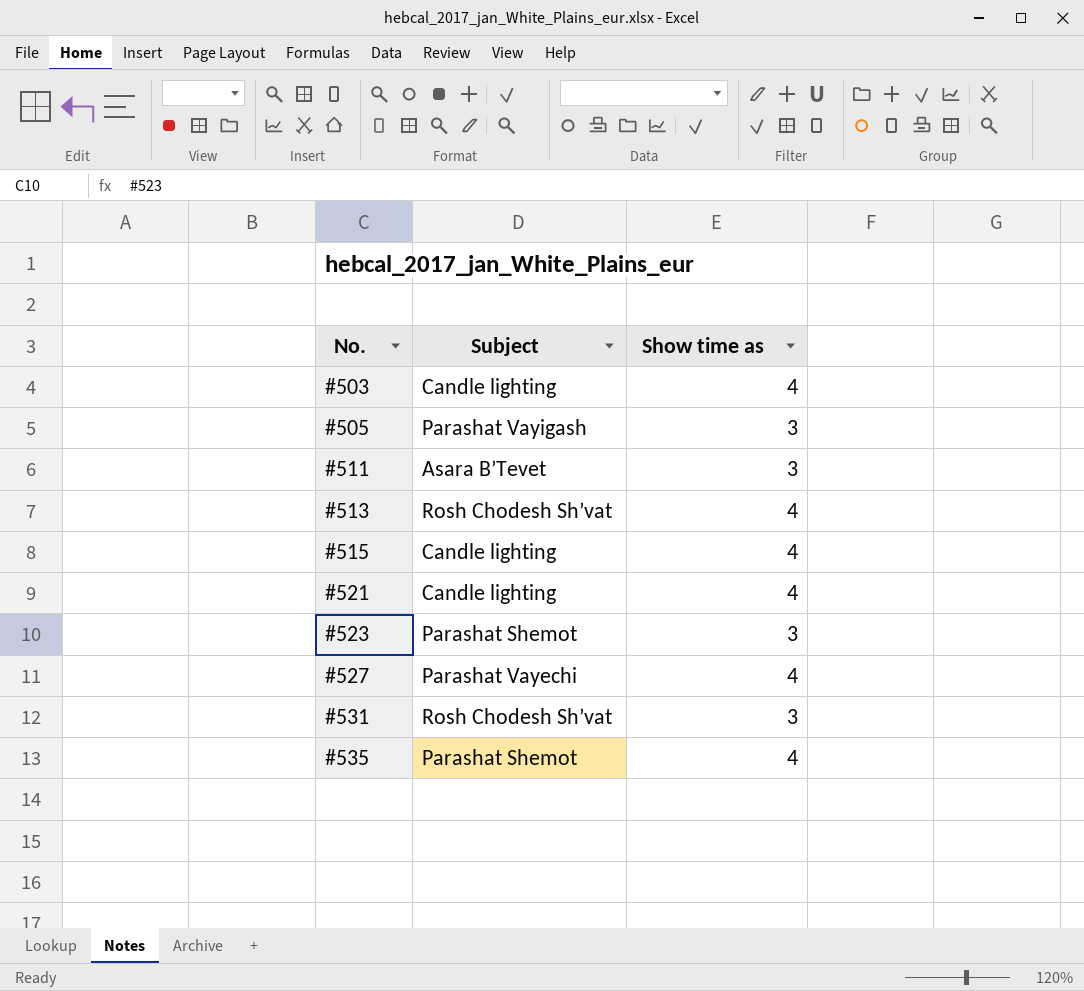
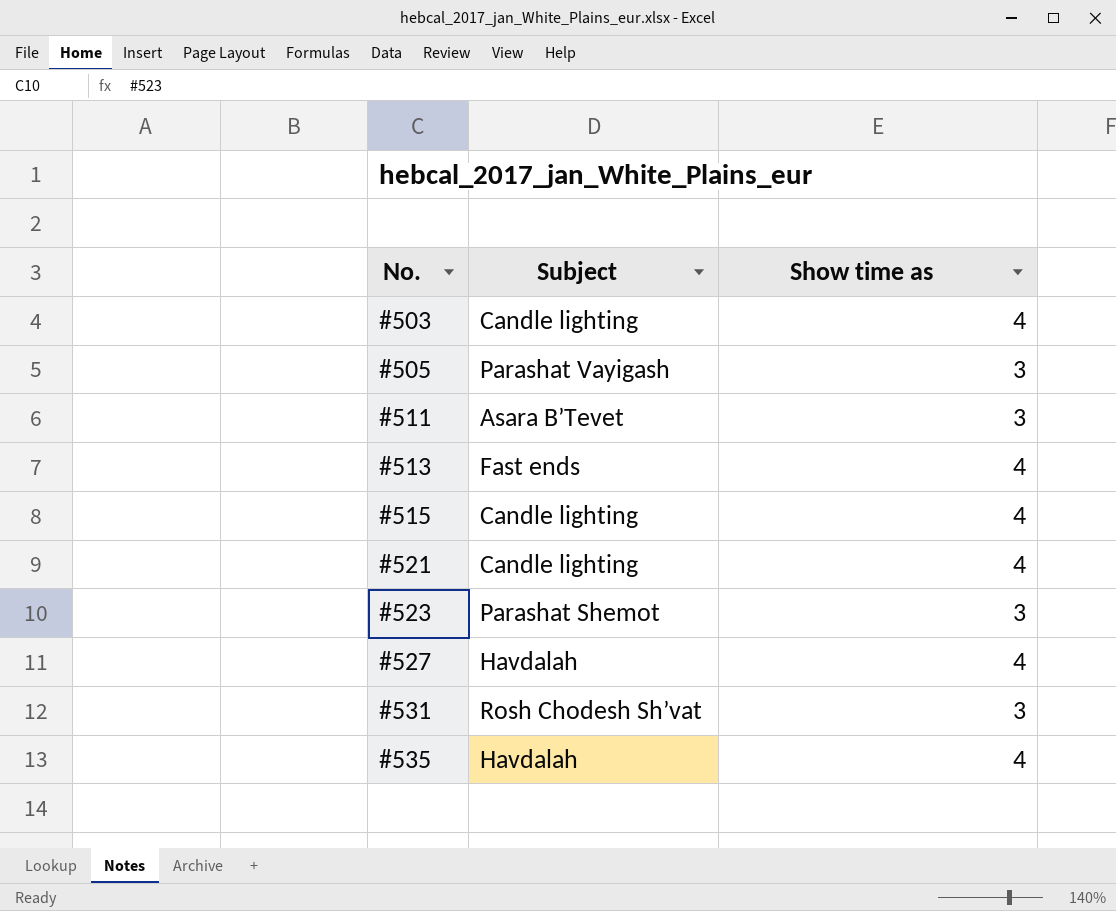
#513 | Subject: Rosh Chodesh Sh’vat -> Fast ends
#527 | Subject: Parashat Vayechi -> Havdalah
#535 | Subject: Parashat Shemot -> Havdalah

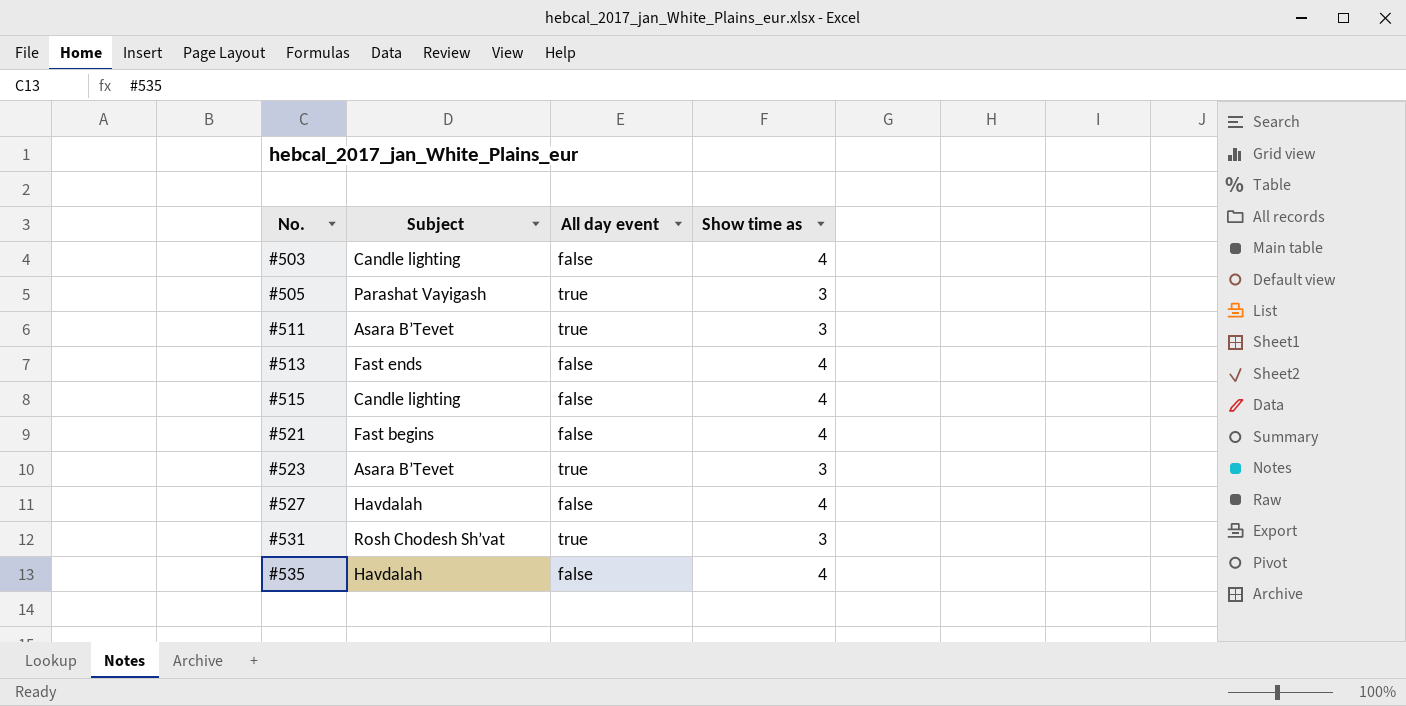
column All day event | position: none -> 3
#521 | Subject: Candle lighting -> Fast begins
#523 | Subject: Parashat Shemot -> Asara B’Tevet

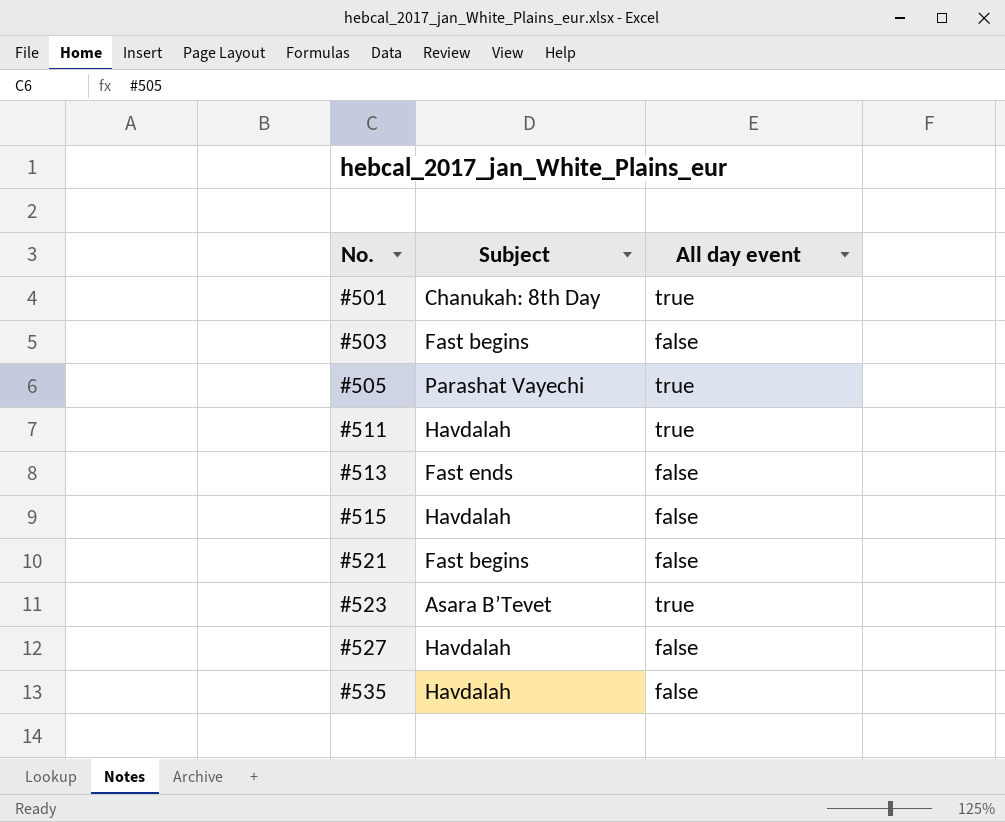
column Show time as | position: 4 -> none
row #531: Rosh Chodesh Sh’vat | true | 3 -> none
row #501: none -> Chanukah: 8th Day | true
#503 | Subject: Candle lighting -> Fast begins
#505 | Subject: Parashat Vayigash -> Parashat Vayechi
#511 | Subject: Asara B’Tevet -> Havdalah
#515 | Subject: Candle lighting -> Havdalah

